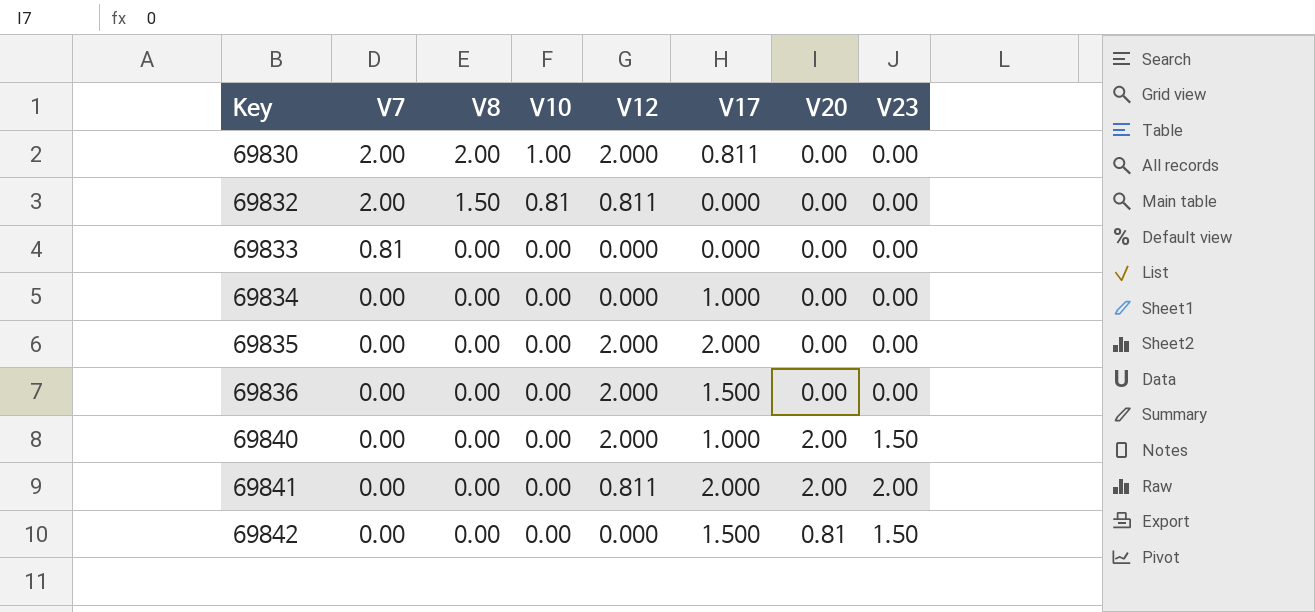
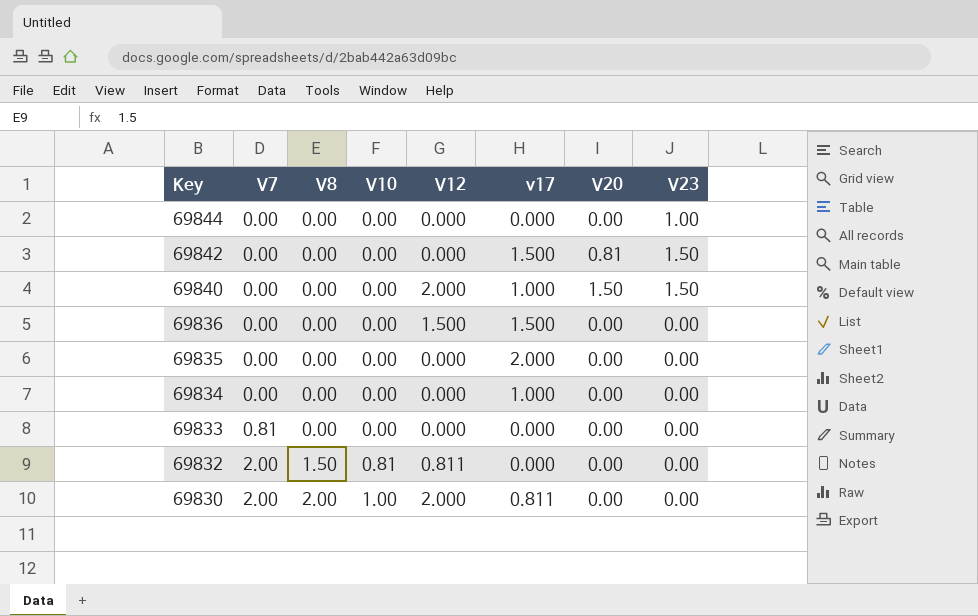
row order: Key ascending -> Key descending
column name: V17 -> v17
row 69841: 0.00 | 0.00 | 0.00 | 0.811 | 2.000 | 2.00 | 2.00 -> none
row 69844: none -> 0.00 | 0.00 | 0.00 | 0.000 | 0.000 | 0.00 | 1.00
69840 | V20: 2.00 -> 1.50
69836 | V12: 2.000 -> 1.500
69835 | V12: 2.000 -> 0.000

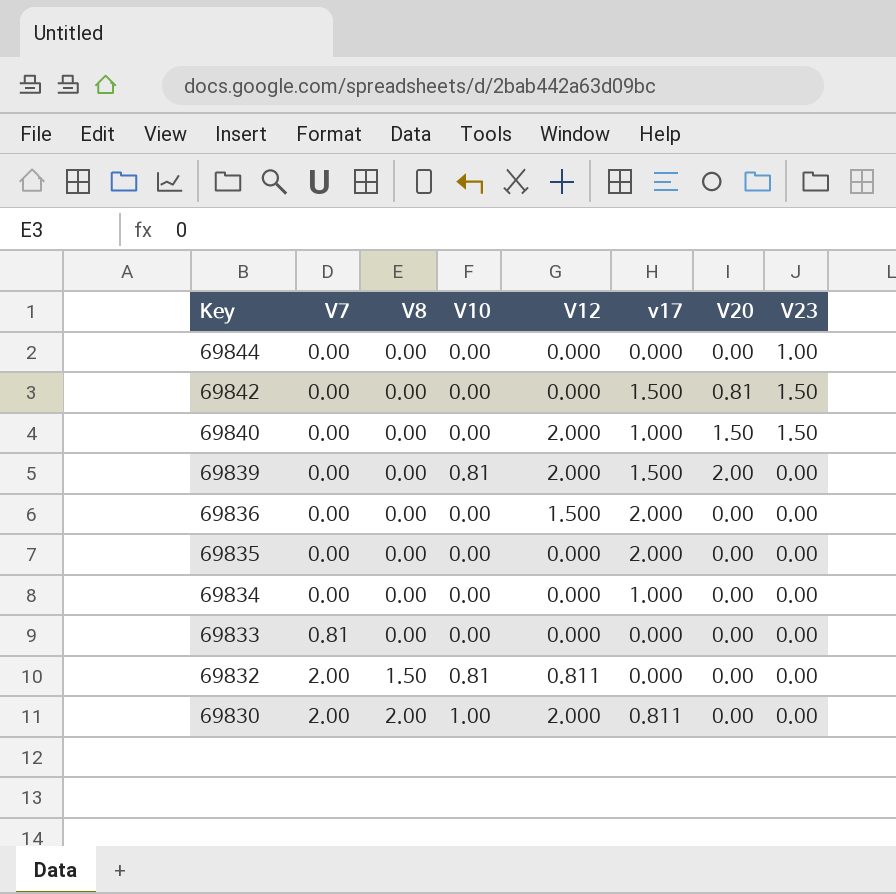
row 69839: none -> 0.00 | 0.00 | 0.81 | 2.000 | 1.500 | 2.00 | 0.00
69836 | v17: 1.500 -> 2.000

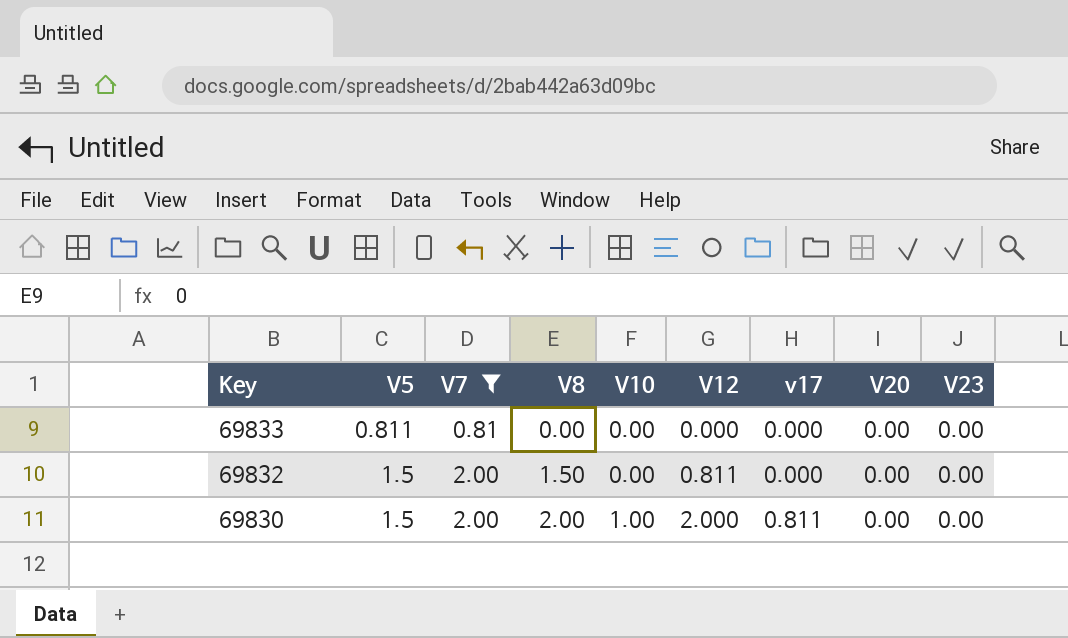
filter: none -> V7 != 0.00
column V5 | position: none -> 2
69832 | V10: 0.81 -> 0.00

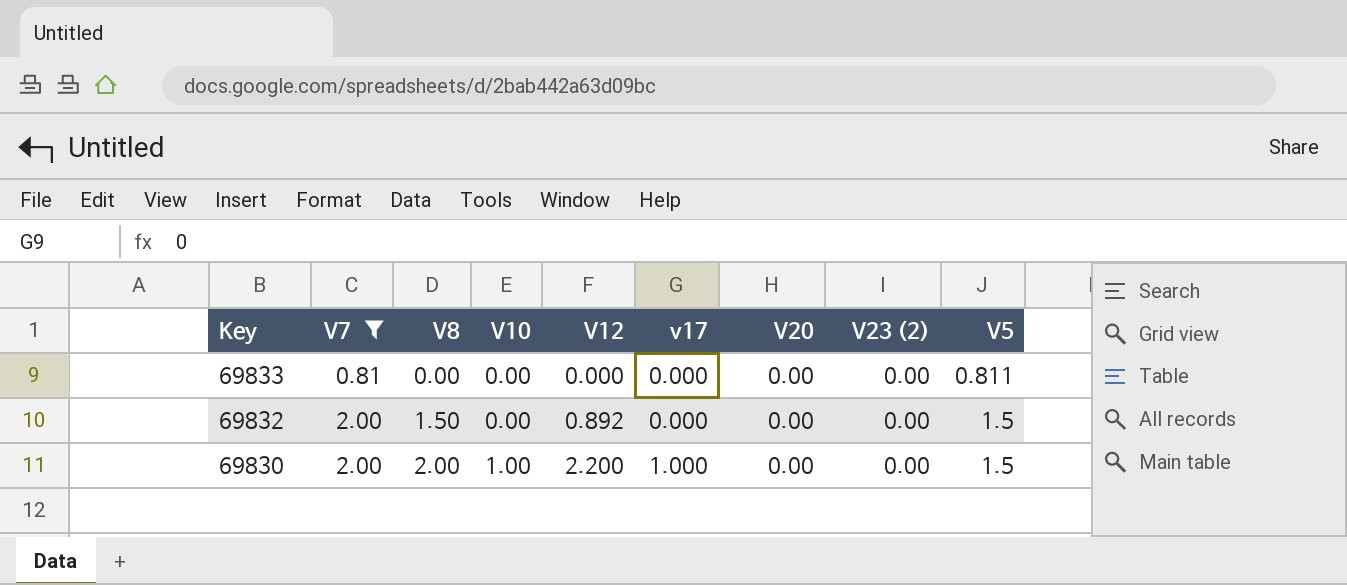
column name: V23 -> V23 (2)
column V5 | position: 2 -> 9
69832 | V12: 0.811 -> 0.892
69830 | V12: 2.000 -> 2.200
69830 | v17: 0.811 -> 1.000

